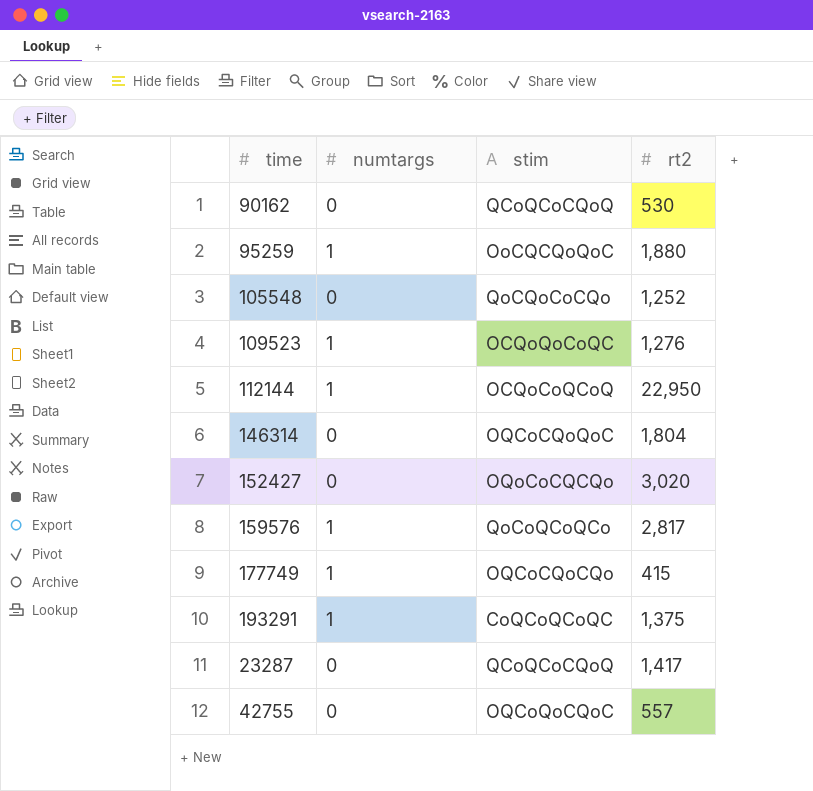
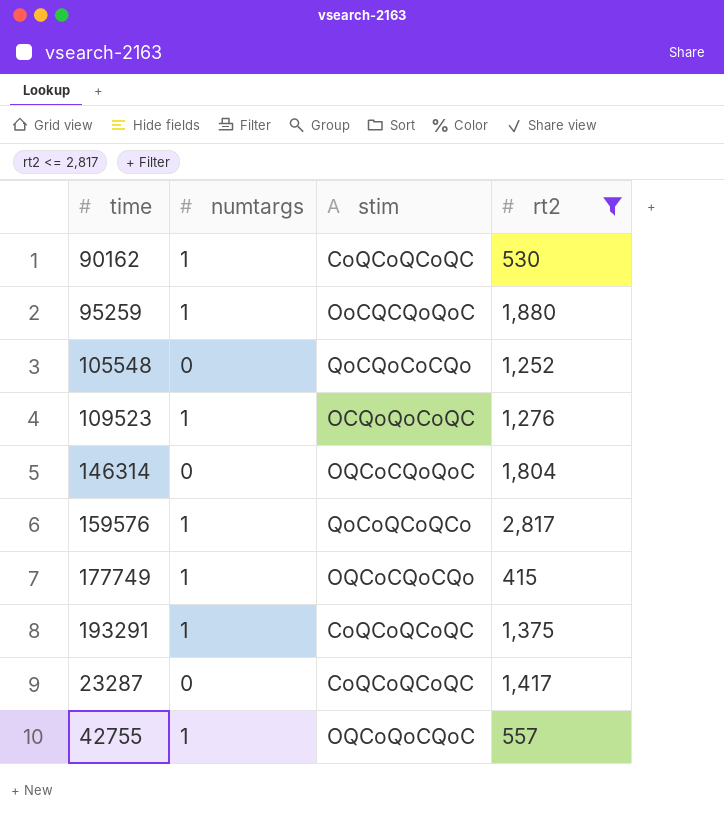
filter: none -> rt2 <= 2,817
90162 | numtargs: 0 -> 1
90162 | stim: QCoQCoCQoQ -> CoQCoQCoQC
23287 | stim: QCoQCoCQoQ -> CoQCoQCoQC
42755 | numtargs: 0 -> 1

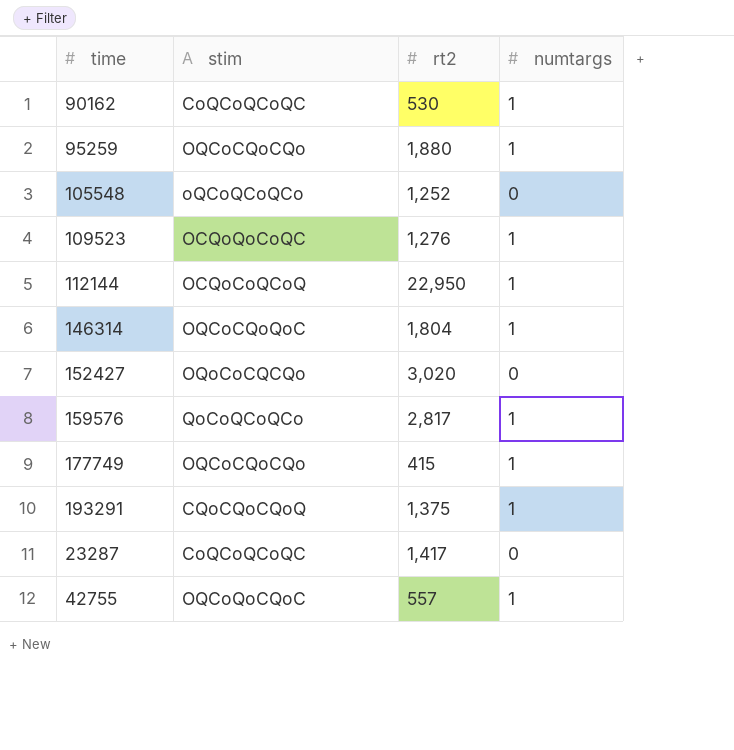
filter: rt2 <= 2,817 -> none
column numtargs | position: 2 -> 4
95259 | stim: OoCQCQoQoC -> OQCoCQoCQo
105548 | stim: QoCQoCoCQo -> oQCoQCoQCo
146314 | numtargs: 0 -> 1
193291 | stim: CoQCoQCoQC -> CQoCQoCQoQ

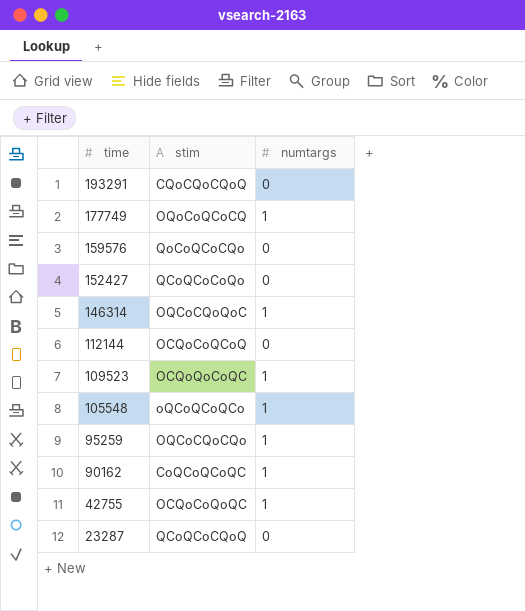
row order: none -> time descending
column rt2 | position: 3 -> none
193291 | numtargs: 1 -> 0
177749 | stim: OQCoCQoCQo -> OQoCoQCoCQ
159576 | stim: QoCoQCoQCo -> QoCoQCoCQo
159576 | numtargs: 1 -> 0
152427 | stim: OQoCoCQCQo -> QCoQCoCoQo
112144 | numtargs: 1 -> 0
105548 | numtargs: 0 -> 1
42755 | stim: OQCoQoCQoC -> OCQoCoQoQC
23287 | stim: CoQCoQCoQC -> QCoQCoCQoQ

